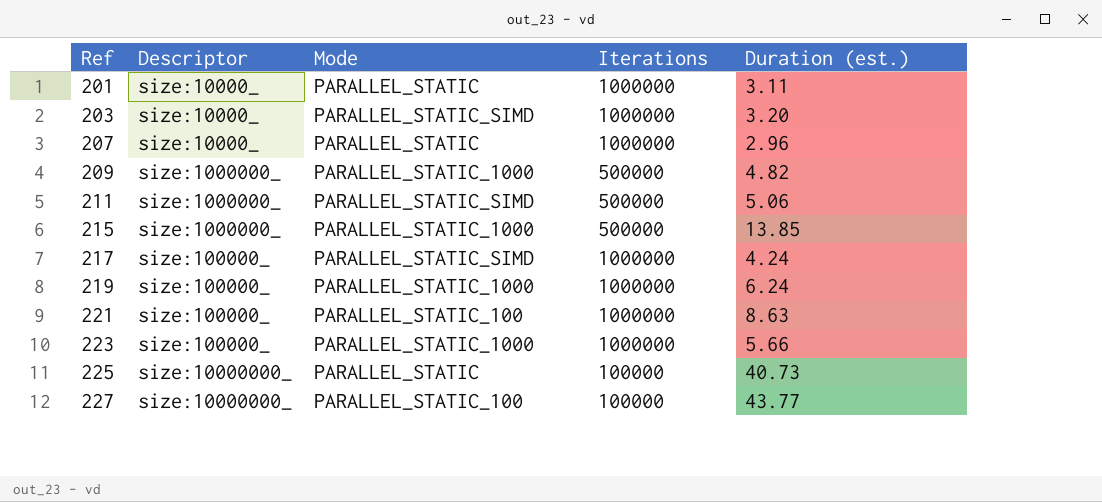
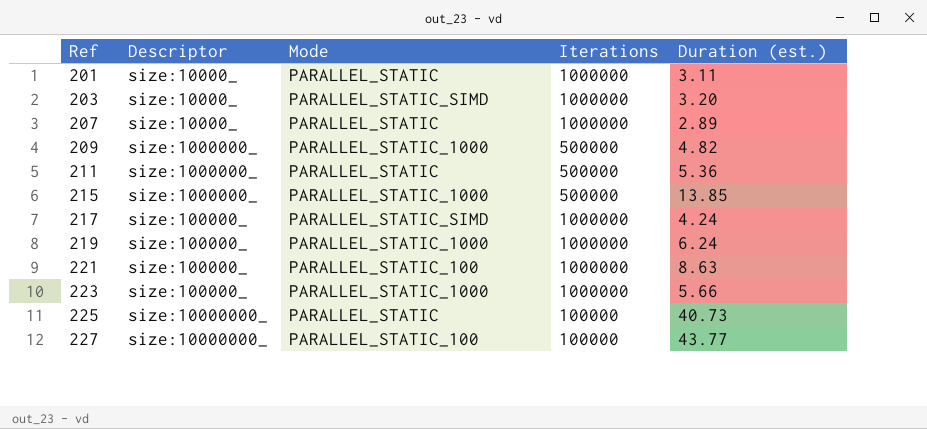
207 | Duration (est.): 2.96 -> 2.89
211 | Mode: PARALLEL_STATIC_SIMD -> PARALLEL_STATIC
211 | Duration (est.): 5.06 -> 5.36

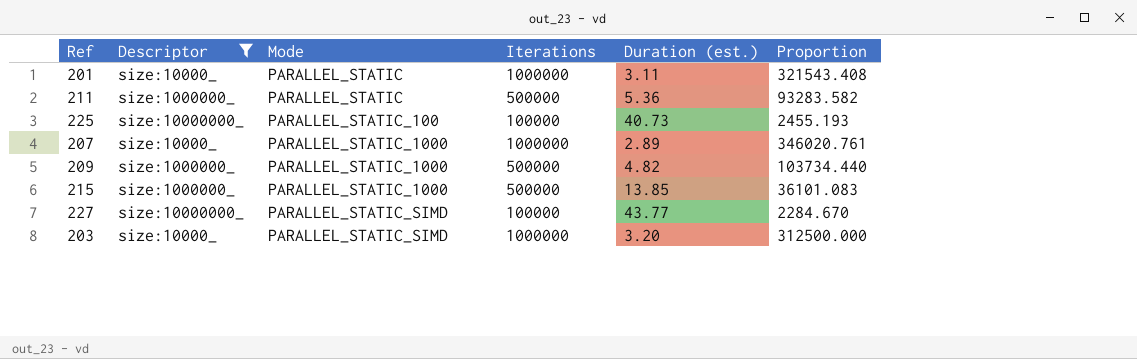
filter: none -> Descriptor != size:100000_
row order: Ref ascending -> Mode ascending
column Proportion | formula: none -> [Iterations] / [Duration (est.)]
225 | Mode: PARALLEL_STATIC -> PARALLEL_STATIC_100
207 | Mode: PARALLEL_STATIC -> PARALLEL_STATIC_1000
227 | Mode: PARALLEL_STATIC_100 -> PARALLEL_STATIC_SIMD

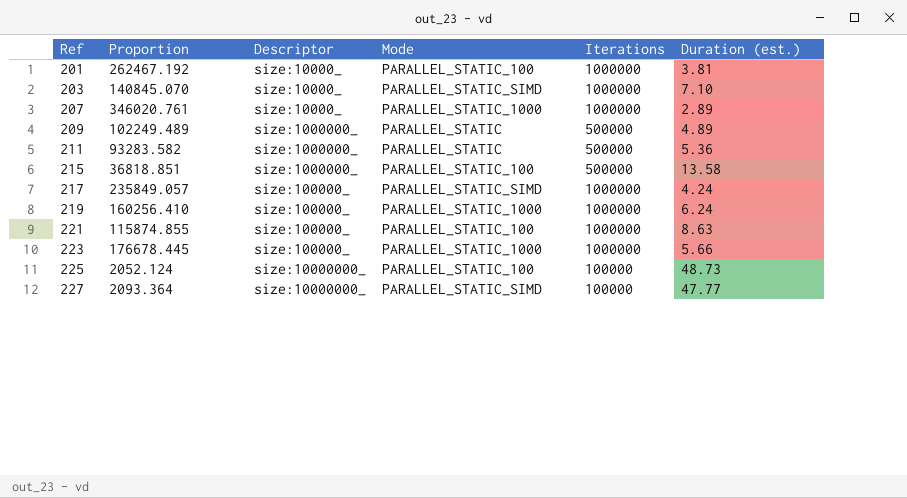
filter: Descriptor != size:100000_ -> none
row order: Mode ascending -> Ref ascending
column Proportion | position: 6 -> 2
201 | Proportion: 321543.408 -> 262467.192
201 | Mode: PARALLEL_STATIC -> PARALLEL_STATIC_100
201 | Duration (est.): 3.11 -> 3.81
203 | Proportion: 312500.000 -> 140845.070
203 | Duration (est.): 3.20 -> 7.10
209 | Proportion: 103734.440 -> 102249.489
209 | Mode: PARALLEL_STATIC_1000 -> PARALLEL_STATIC
209 | Duration (est.): 4.82 -> 4.89
215 | Proportion: 36101.083 -> 36818.851
215 | Mode: PARALLEL_STATIC_1000 -> PARALLEL_STATIC_100
215 | Duration (est.): 13.85 -> 13.58
225 | Proportion: 2455.193 -> 2052.124
225 | Duration (est.): 40.73 -> 48.73
227 | Proportion: 2284.670 -> 2093.364
227 | Duration (est.): 43.77 -> 47.77

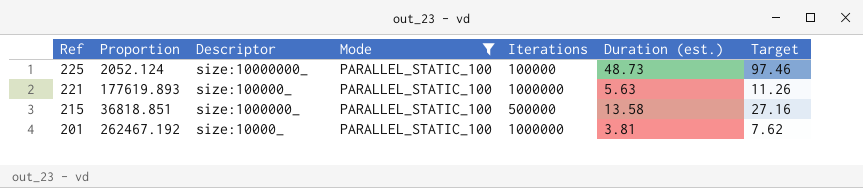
filter: none -> Mode = PARALLEL_STATIC_100
row order: Ref ascending -> Ref descending
column Target | formula: none -> [Duration (est.)] * 2
221 | Proportion: 115874.855 -> 177619.893
221 | Duration (est.): 8.63 -> 5.63

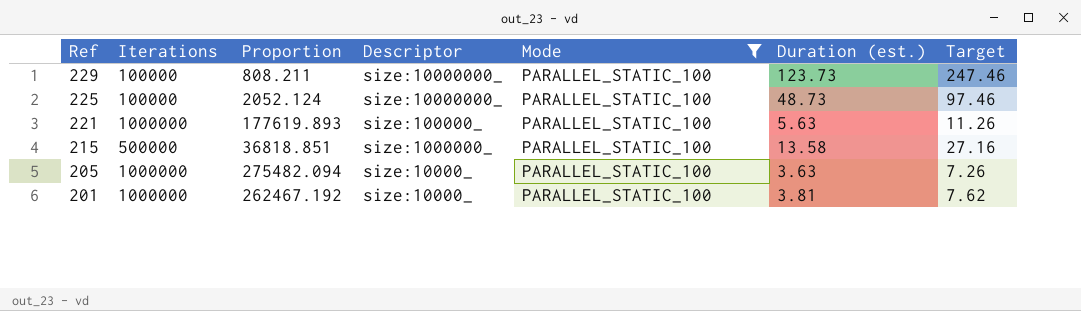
column Iterations | position: 5 -> 2
row 229: none -> 100000 | 808.211 | size:10000000_ | PARALLEL_STATIC_100 | 123.73 | 247.46
row 205: none -> 1000000 | 275482.094 | size:10000_ | PARALLEL_STATIC_100 | 3.63 | 7.26

